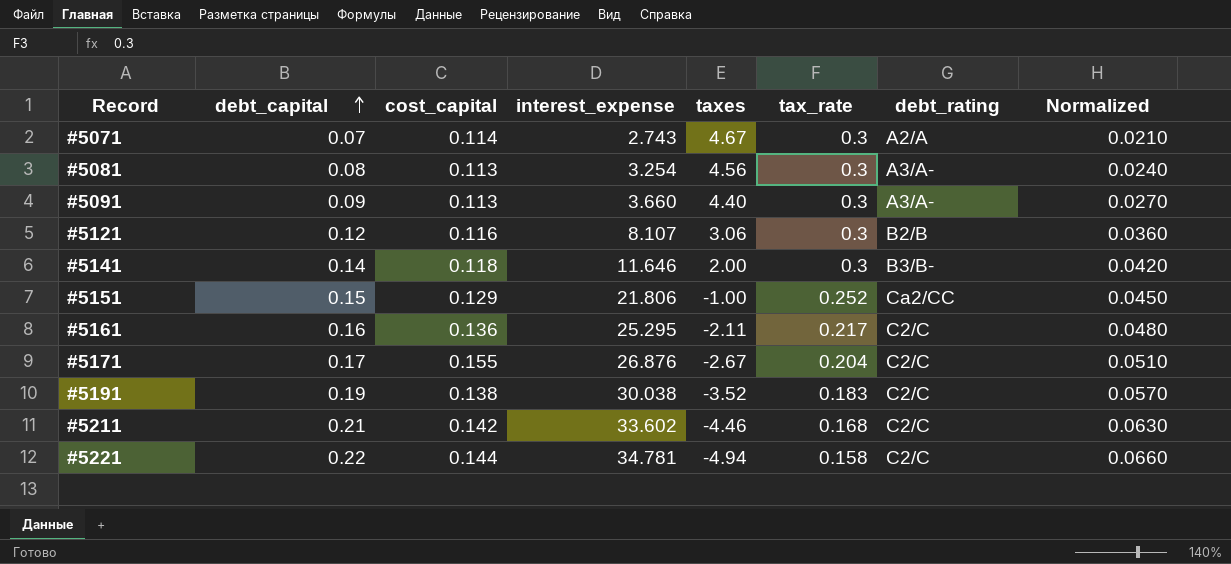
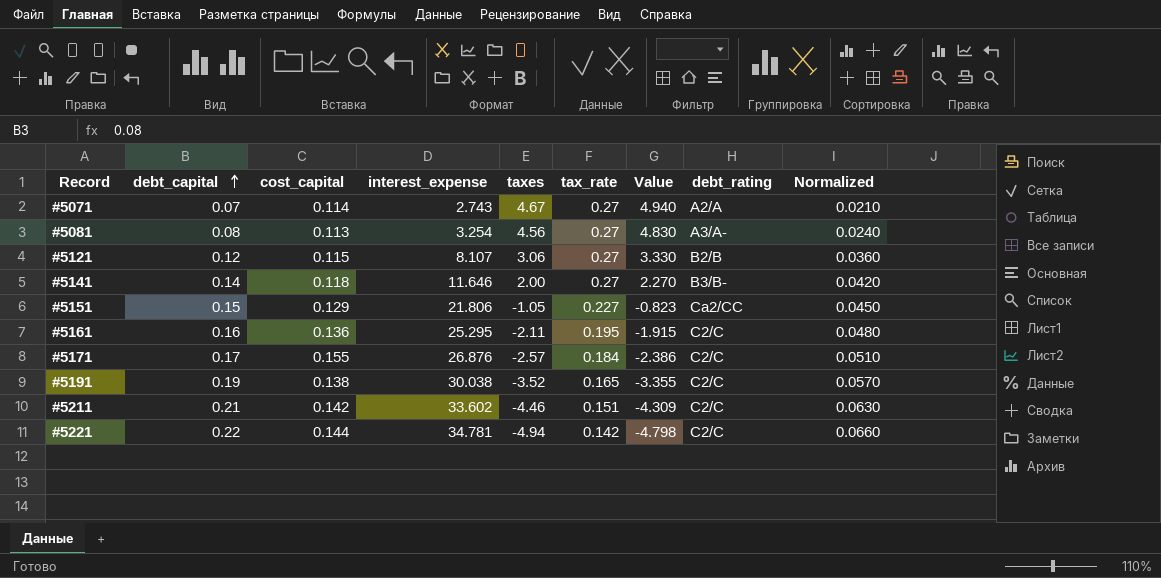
column Value | formula: none -> [taxes] + [tax_rate]
row #5091: 0.09 | 0.113 | 3.660 | 4.40 | 0.3 | A3/A- | 0.0270 -> none
#5071 | tax_rate: 0.3 -> 0.27
#5081 | tax_rate: 0.3 -> 0.27
#5121 | cost_capital: 0.116 -> 0.115
#5121 | tax_rate: 0.3 -> 0.27
#5141 | tax_rate: 0.3 -> 0.27
#5151 | taxes: -1.00 -> -1.05
#5151 | tax_rate: 0.252 -> 0.227
#5161 | tax_rate: 0.217 -> 0.195
#5171 | taxes: -2.67 -> -2.57
#5171 | tax_rate: 0.204 -> 0.184
#5191 | tax_rate: 0.183 -> 0.165
#5211 | tax_rate: 0.168 -> 0.151
#5221 | tax_rate: 0.158 -> 0.142

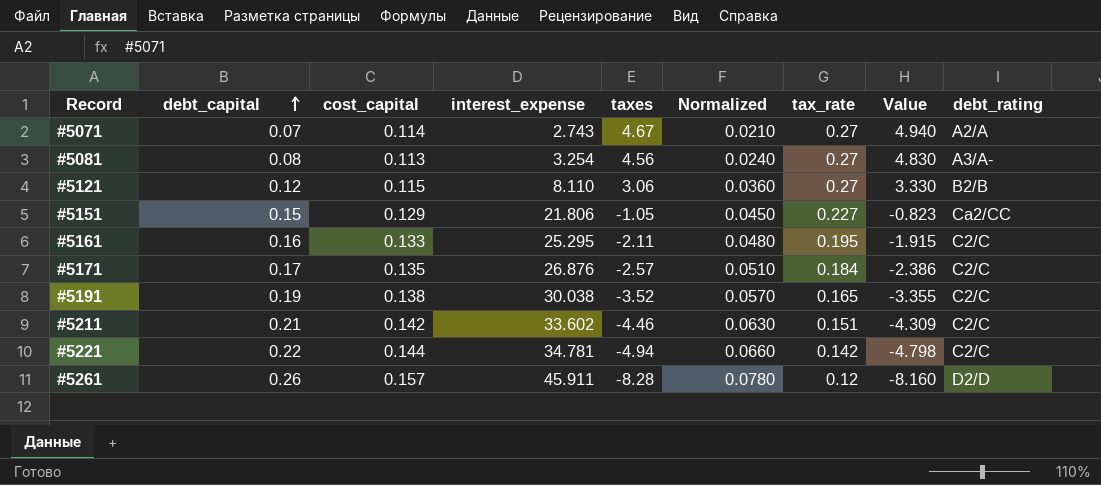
column Normalized | position: 9 -> 6
row #5141: 0.14 | 0.118 | 11.646 | 2.00 | 0.27 | 2.270 | B3/B- | 0.0420 -> none
#5121 | interest_expense: 8.107 -> 8.110
#5161 | cost_capital: 0.136 -> 0.133
#5171 | cost_capital: 0.155 -> 0.135
row #5261: none -> 0.26 | 0.157 | 45.911 | -8.28 | 0.0780 | 0.12 | -8.160 | D2/D

